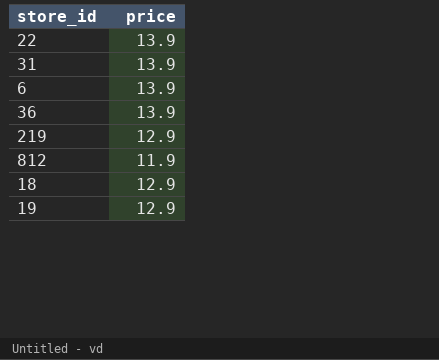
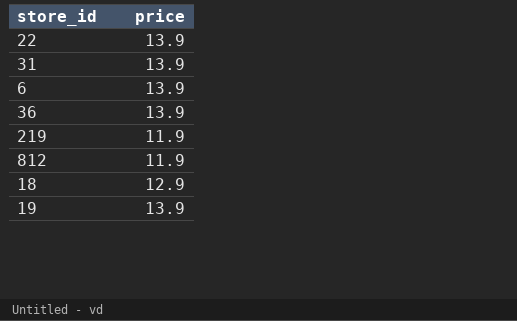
219 | price: 12.9 -> 11.9
19 | price: 12.9 -> 13.9

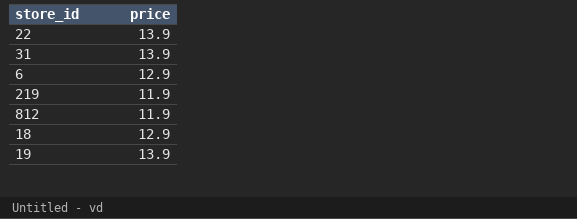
row 36: 13.9 -> none
6 | price: 13.9 -> 12.9

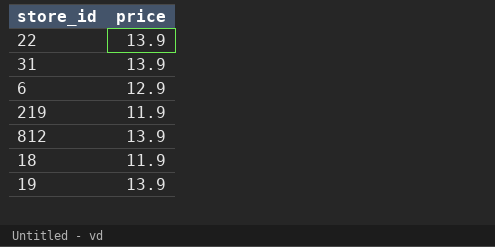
812 | price: 11.9 -> 13.9
18 | price: 12.9 -> 11.9

